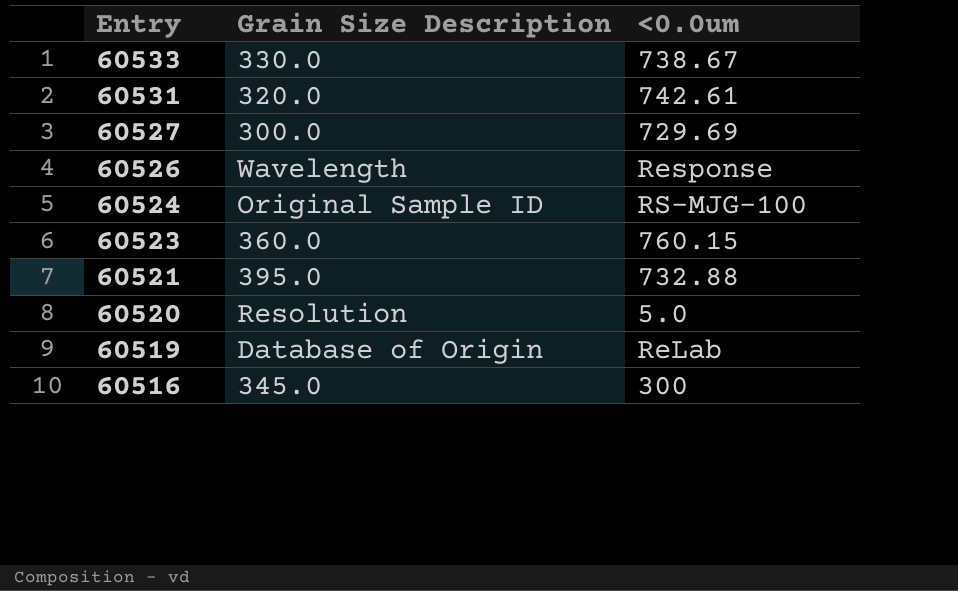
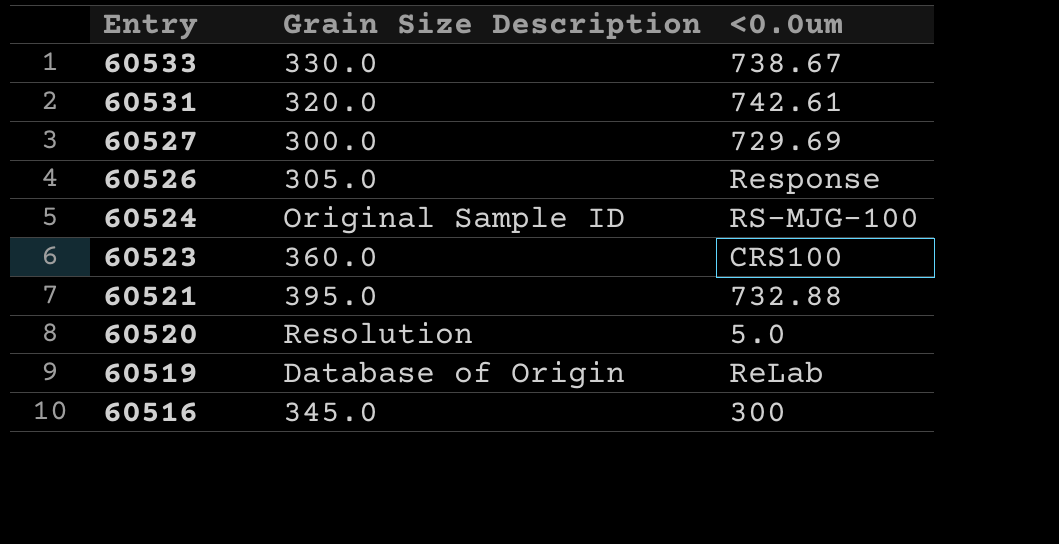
60526 | Grain Size Description: Wavelength -> 305.0
60523 | <0.0um: 760.15 -> CRS100

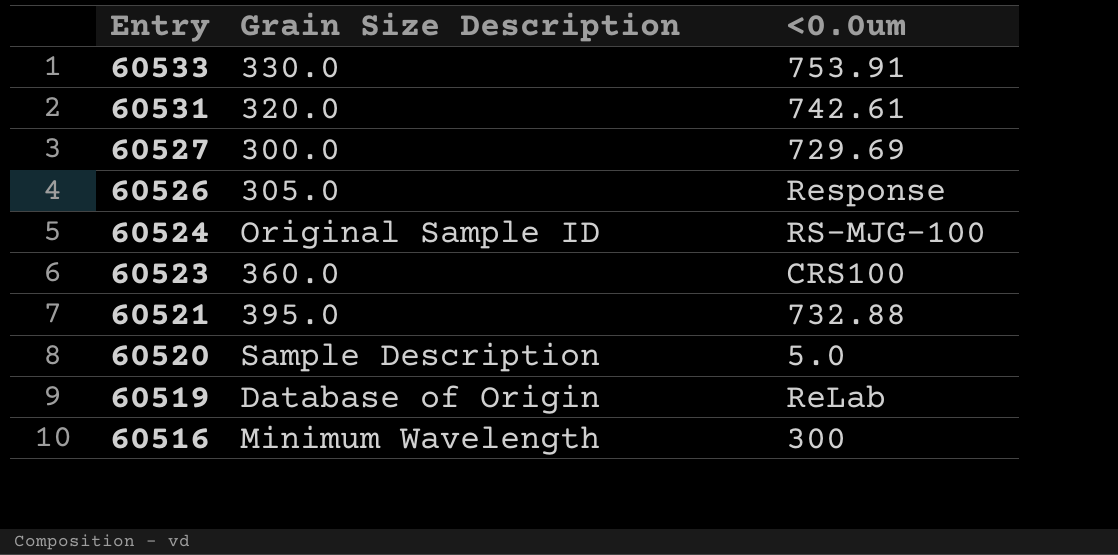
60533 | <0.0um: 738.67 -> 753.91
60520 | Grain Size Description: Resolution -> Sample Description
60516 | Grain Size Description: 345.0 -> Minimum Wavelength

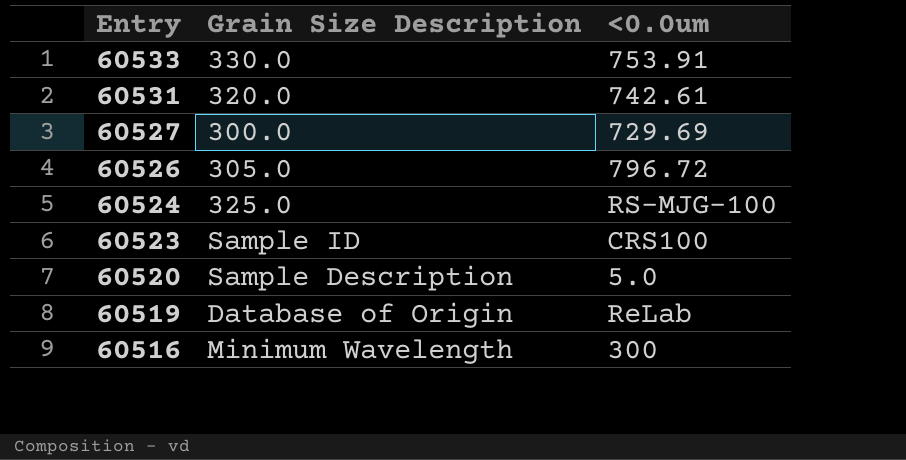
row 60521: 395.0 | 732.88 -> none
60526 | <0.0um: Response -> 796.72
60524 | Grain Size Description: Original Sample ID -> 325.0
60523 | Grain Size Description: 360.0 -> Sample ID

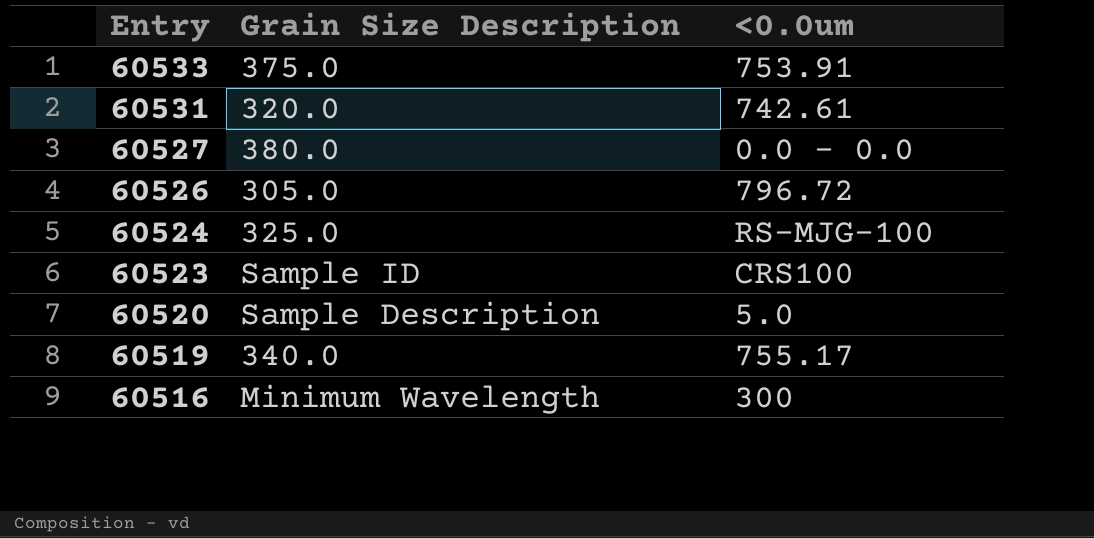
60533 | Grain Size Description: 330.0 -> 375.0
60527 | Grain Size Description: 300.0 -> 380.0
60527 | <0.0um: 729.69 -> 0.0 - 0.0
60519 | Grain Size Description: Database of Origin -> 340.0
60519 | <0.0um: ReLab -> 755.17

